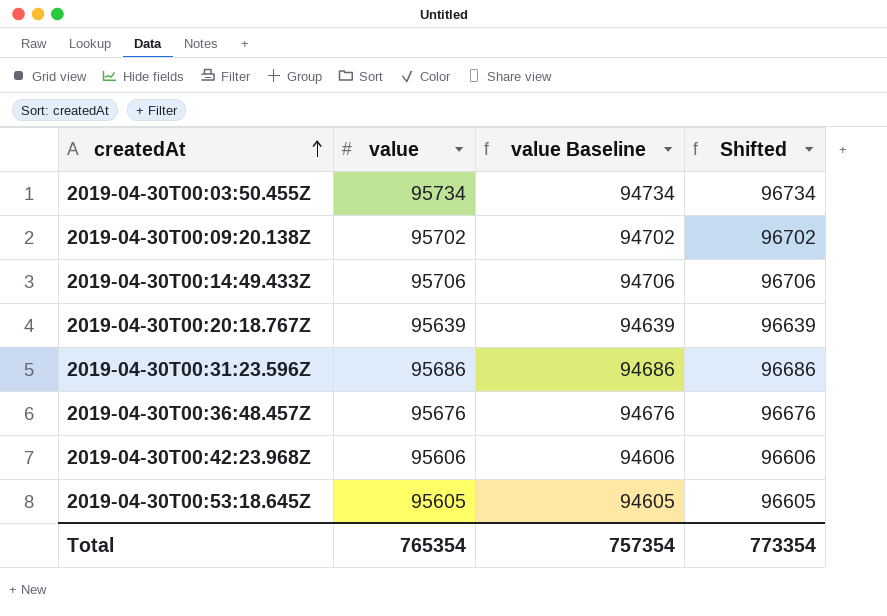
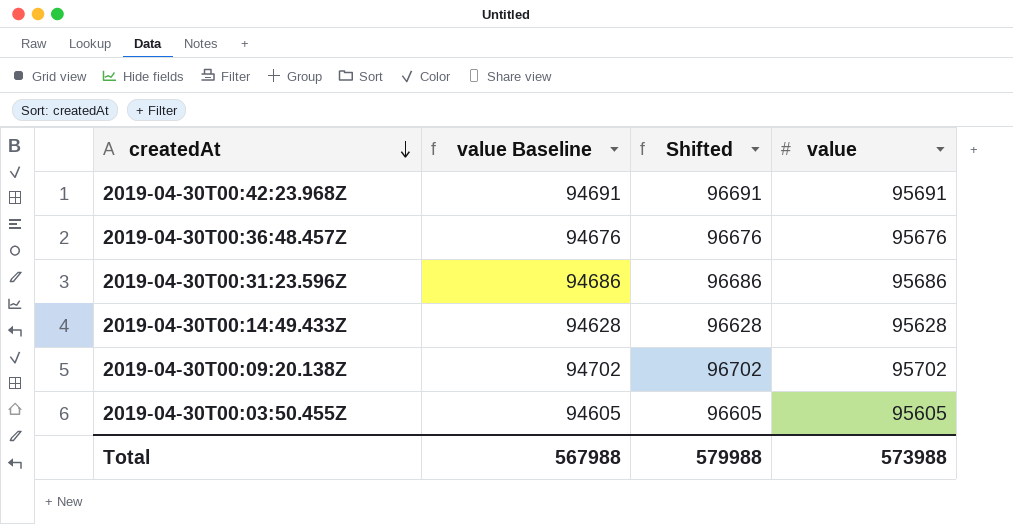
row order: createdAt ascending -> createdAt descending
column value | position: 2 -> 4
row 2019-04-30T00:20:18.767Z: 95639 | 94639 | 96639 -> none
row 2019-04-30T00:53:18.645Z: 95605 | 94605 | 96605 -> none
2019-04-30T00:42:23.968Z | value Baseline: 94606 -> 94691
2019-04-30T00:42:23.968Z | Shifted: 96606 -> 96691
2019-04-30T00:42:23.968Z | value: 95606 -> 95691
2019-04-30T00:14:49.433Z | value Baseline: 94706 -> 94628
2019-04-30T00:14:49.433Z | Shifted: 96706 -> 96628
2019-04-30T00:14:49.433Z | value: 95706 -> 95628
2019-04-30T00:03:50.455Z | value Baseline: 94734 -> 94605
2019-04-30T00:03:50.455Z | Shifted: 96734 -> 96605
2019-04-30T00:03:50.455Z | value: 95734 -> 95605
Total | value Baseline: 757354 -> 567988
Total | Shifted: 773354 -> 579988
Total | value: 765354 -> 573988

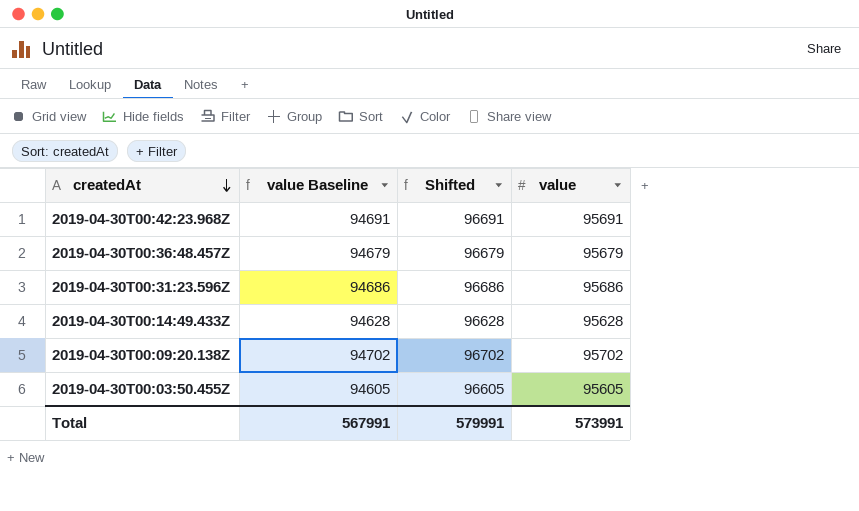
2019-04-30T00:36:48.457Z | value Baseline: 94676 -> 94679
2019-04-30T00:36:48.457Z | Shifted: 96676 -> 96679
2019-04-30T00:36:48.457Z | value: 95676 -> 95679
Total | value Baseline: 567988 -> 567991
Total | Shifted: 579988 -> 579991
Total | value: 573988 -> 573991

